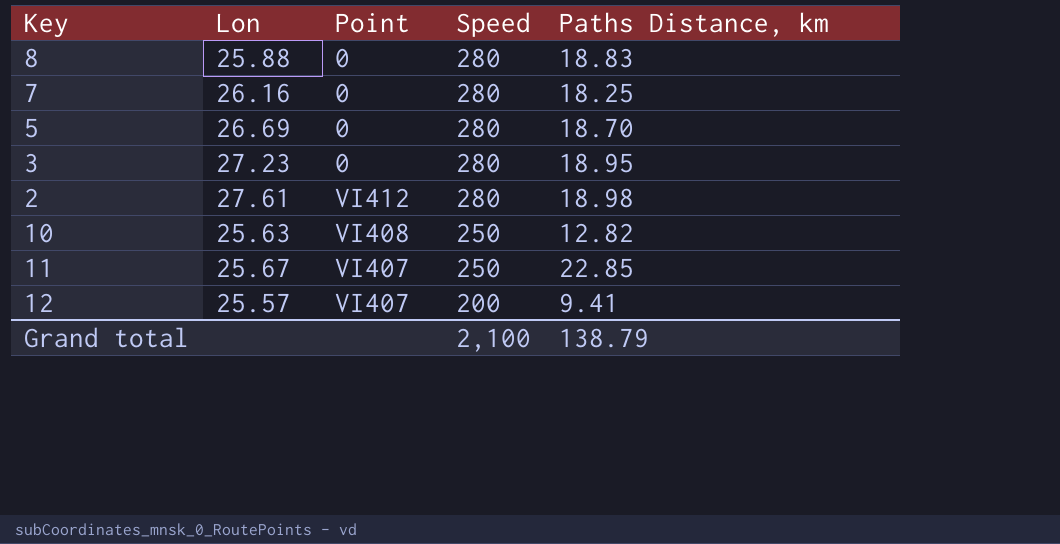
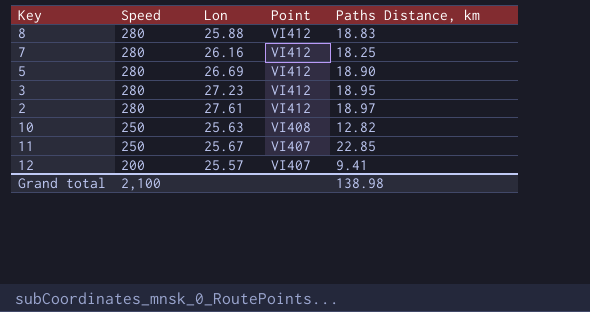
column Speed | position: 4 -> 2
8 | Point: 0 -> VI412
7 | Point: 0 -> VI412
5 | Point: 0 -> VI412
5 | Paths Distance, km: 18.70 -> 18.90
3 | Point: 0 -> VI412
2 | Paths Distance, km: 18.98 -> 18.97
Grand total | Paths Distance, km: 138.79 -> 138.98

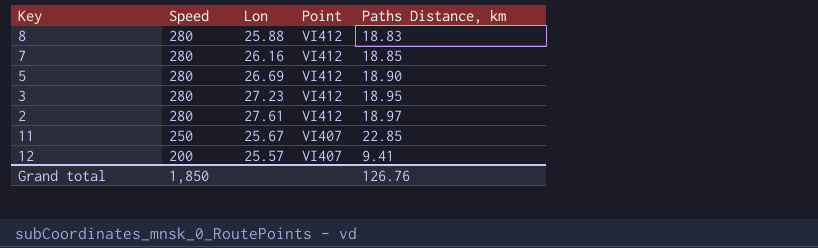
row 10: 250 | 25.63 | VI408 | 12.82 -> none
7 | Paths Distance, km: 18.25 -> 18.85
Grand total | Speed: 2,100 -> 1,850
Grand total | Paths Distance, km: 138.98 -> 126.76

